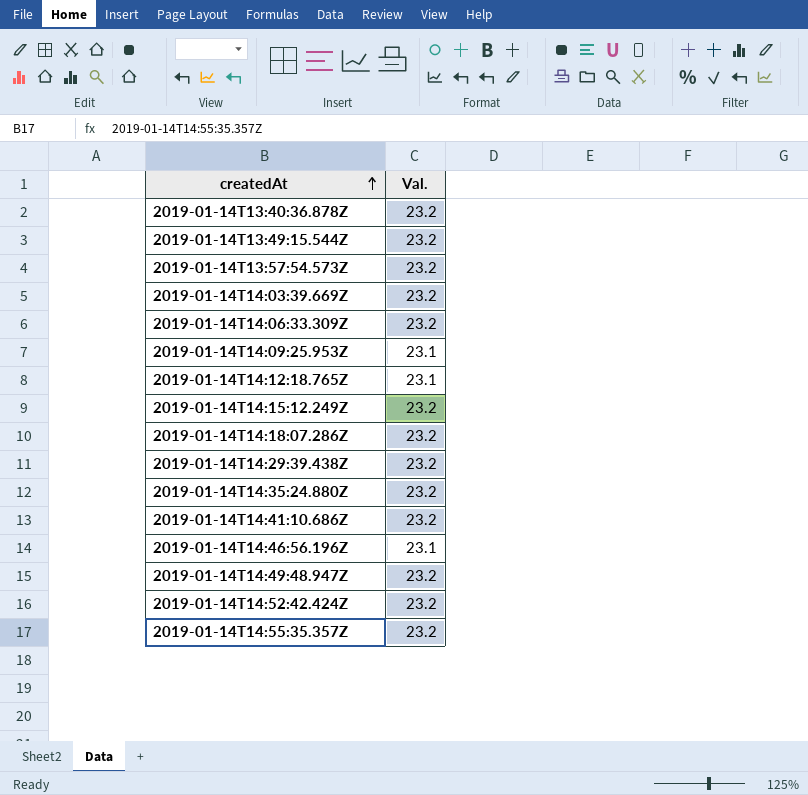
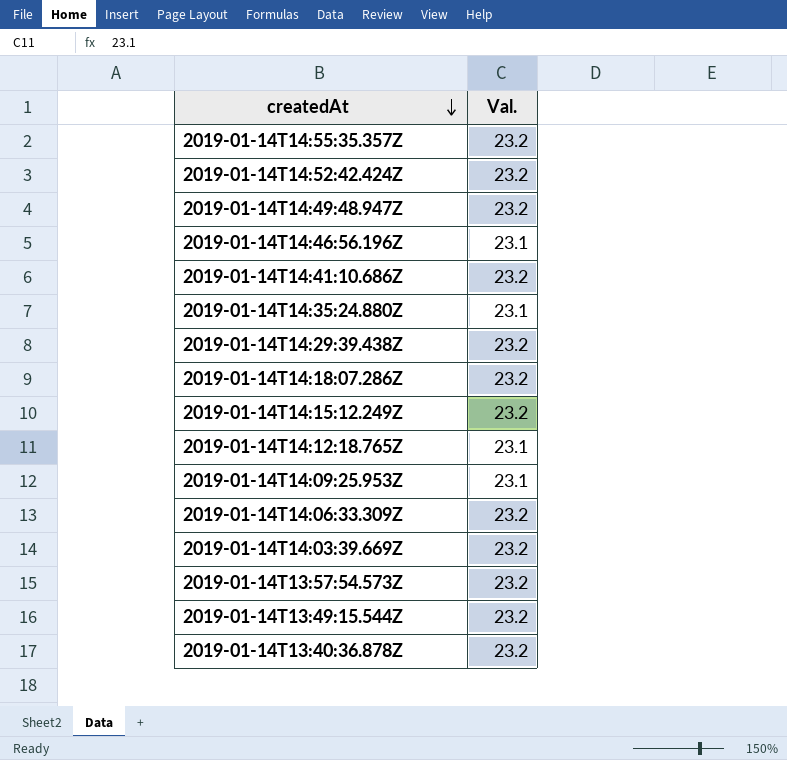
row order: createdAt ascending -> createdAt descending
2019-01-14T14:35:24.880Z | Val.: 23.2 -> 23.1

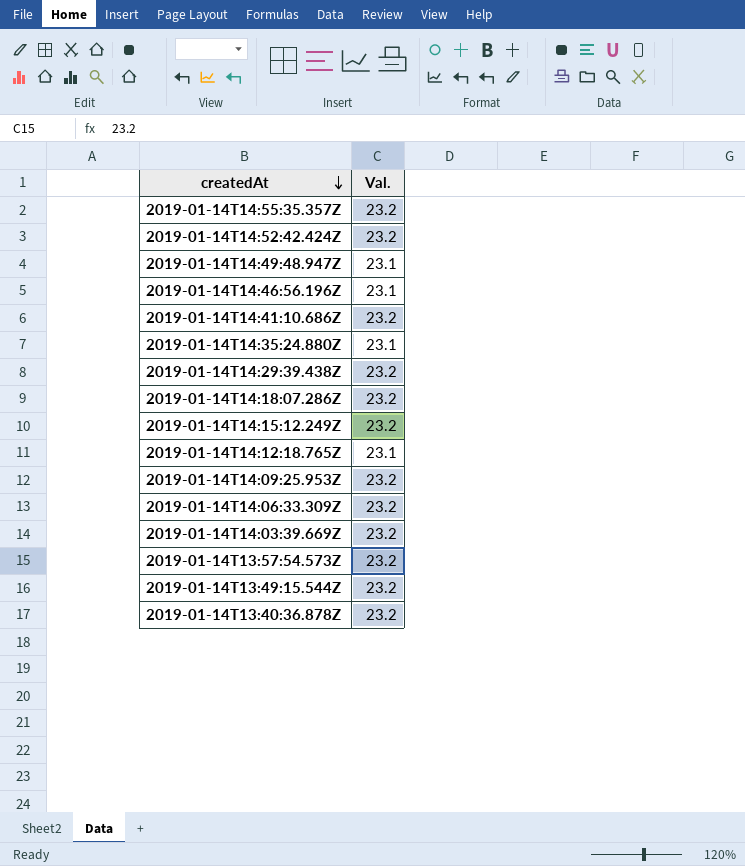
2019-01-14T14:49:48.947Z | Val.: 23.2 -> 23.1
2019-01-14T14:09:25.953Z | Val.: 23.1 -> 23.2

